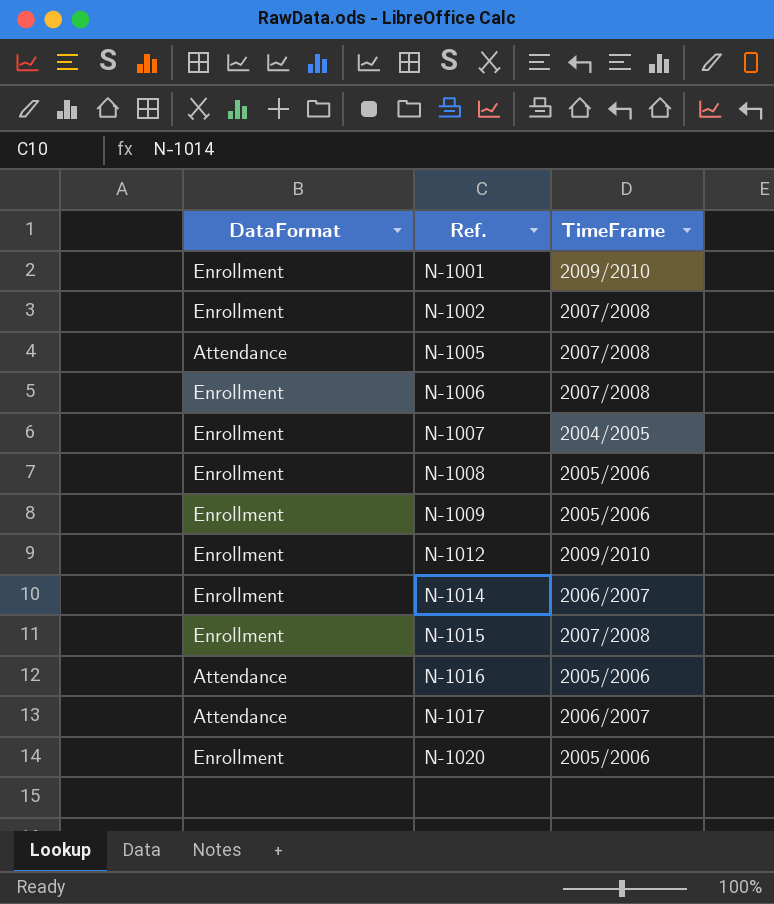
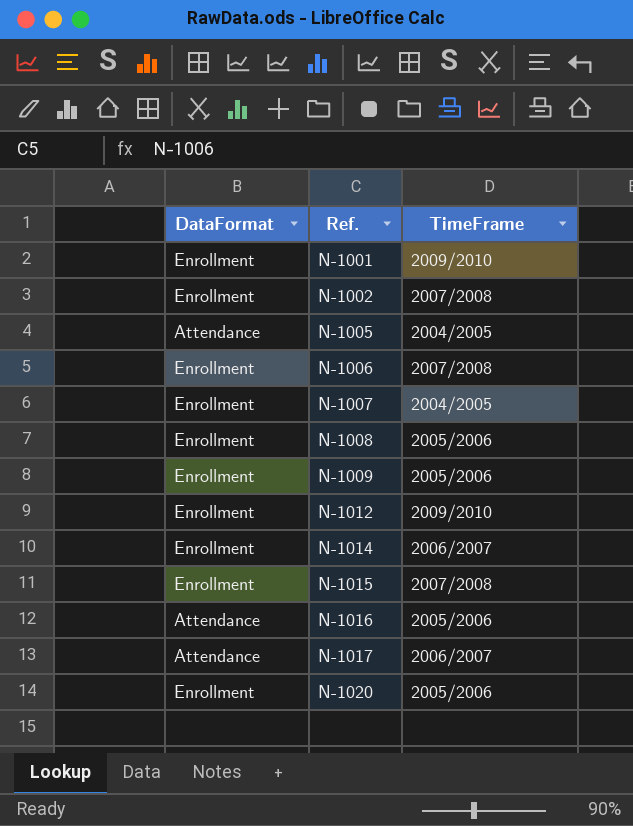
N-1005 | TimeFrame: 2007/2008 -> 2004/2005

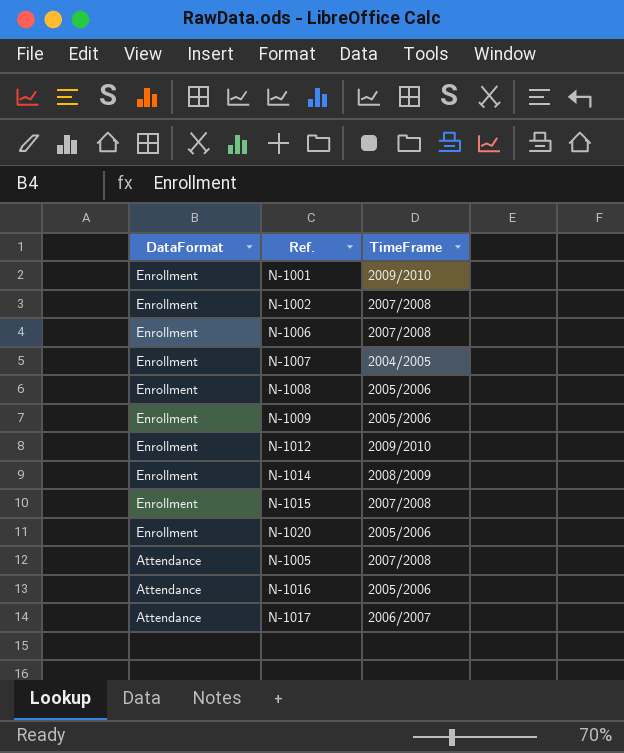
row order: Ref. ascending -> DataFormat descending
N-1014 | TimeFrame: 2006/2007 -> 2008/2009
N-1005 | TimeFrame: 2004/2005 -> 2007/2008

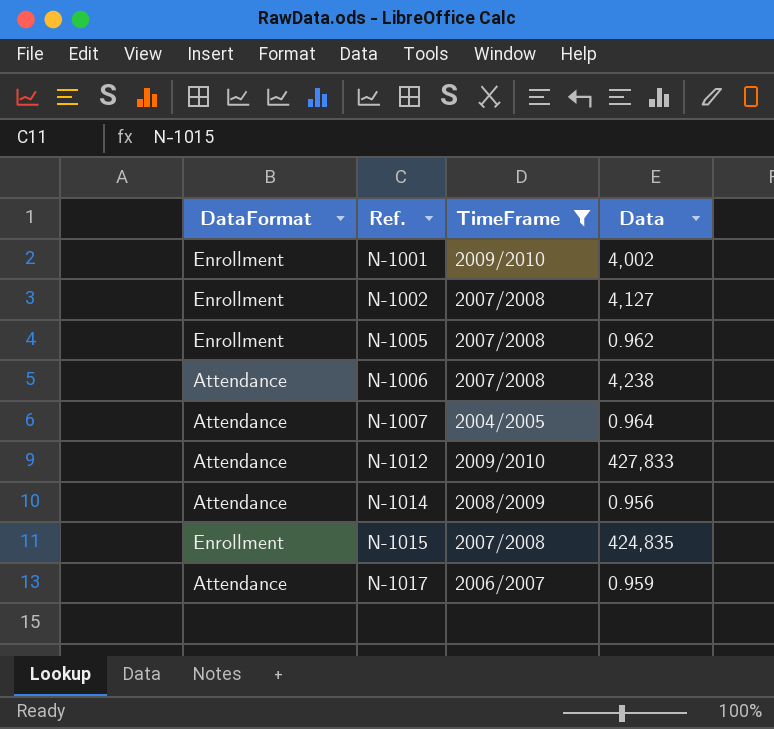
filter: none -> TimeFrame != 2005/2006
row order: DataFormat descending -> Ref. ascending
column Data | position: none -> 4
N-1005 | DataFormat: Attendance -> Enrollment
N-1006 | DataFormat: Enrollment -> Attendance
N-1007 | DataFormat: Enrollment -> Attendance
N-1012 | DataFormat: Enrollment -> Attendance
N-1014 | DataFormat: Enrollment -> Attendance

